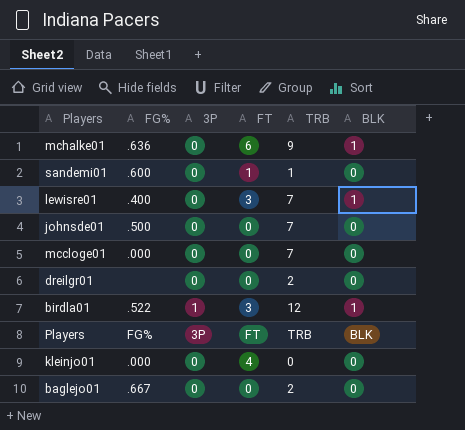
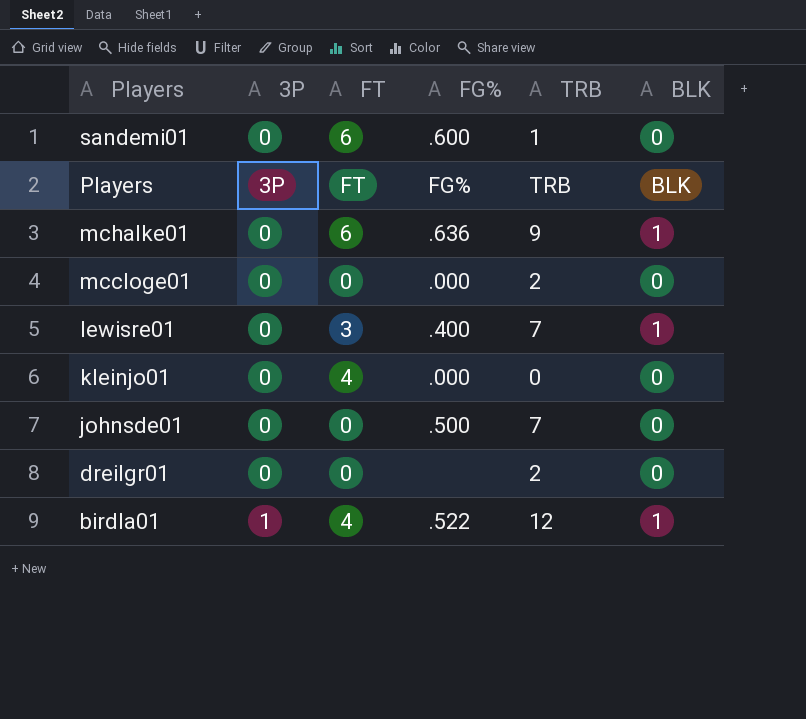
row order: none -> Players descending
column FG% | position: 2 -> 4
row baglejo01: .667 | 0 | 0 | 2 | 0 -> none
sandemi01 | FT: 1 -> 6
mccloge01 | TRB: 7 -> 2
birdla01 | FT: 3 -> 4

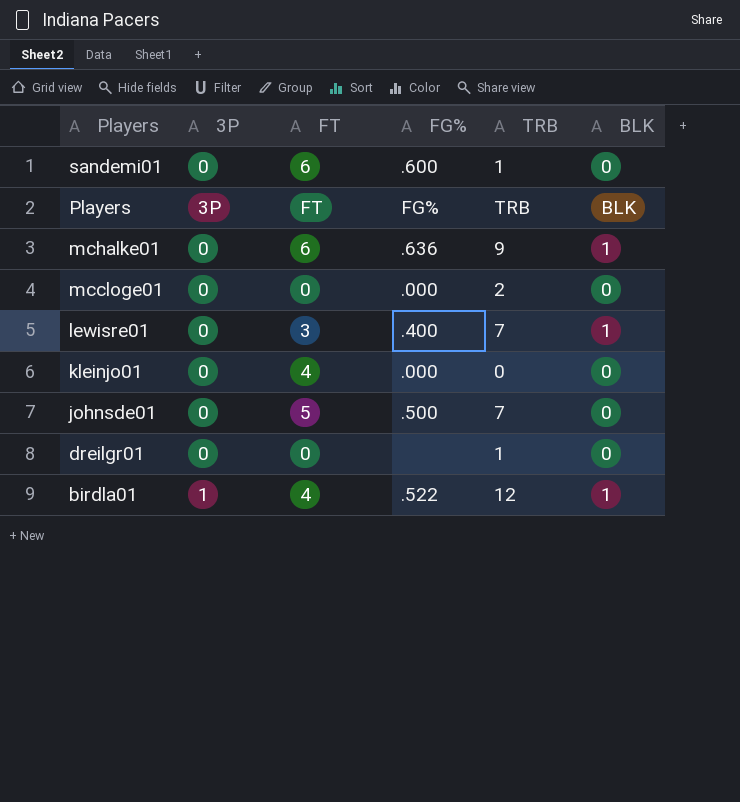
johnsde01 | FT: 0 -> 5
dreilgr01 | TRB: 2 -> 1

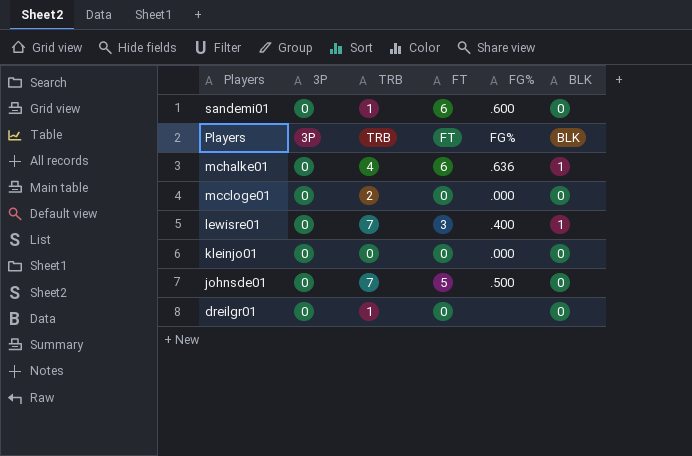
column TRB | position: 5 -> 3
row birdla01: 1 | 4 | .522 | 12 | 1 -> none
mchalke01 | TRB: 9 -> 4
kleinjo01 | FT: 4 -> 0

